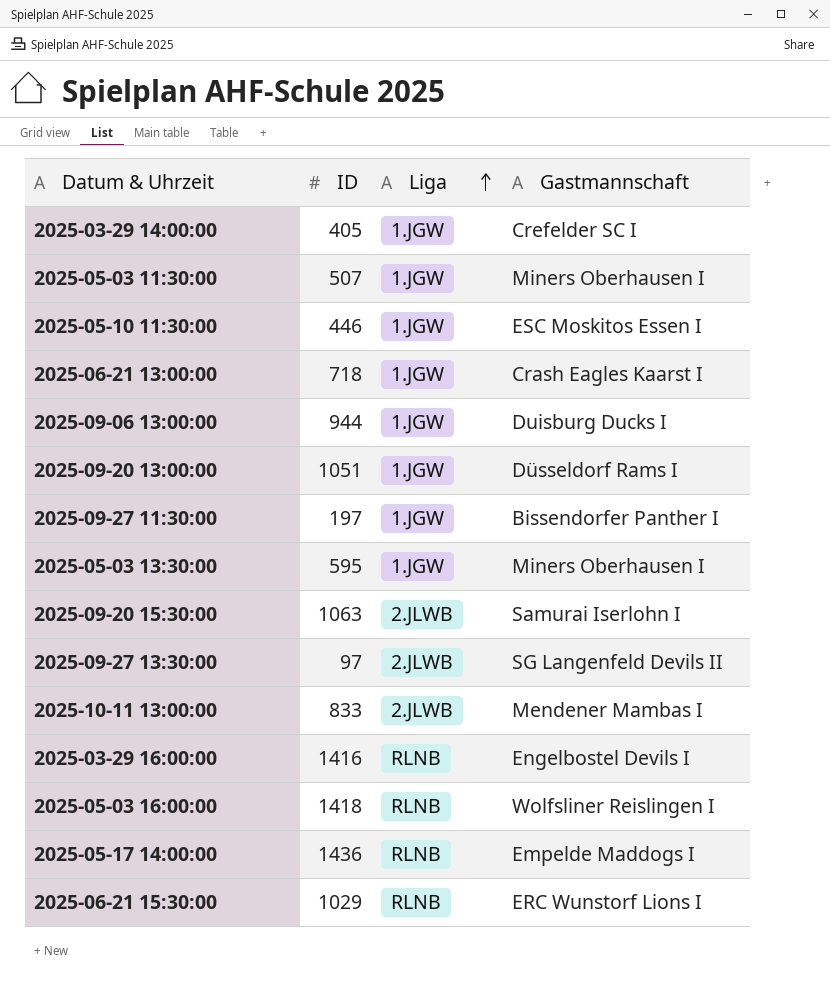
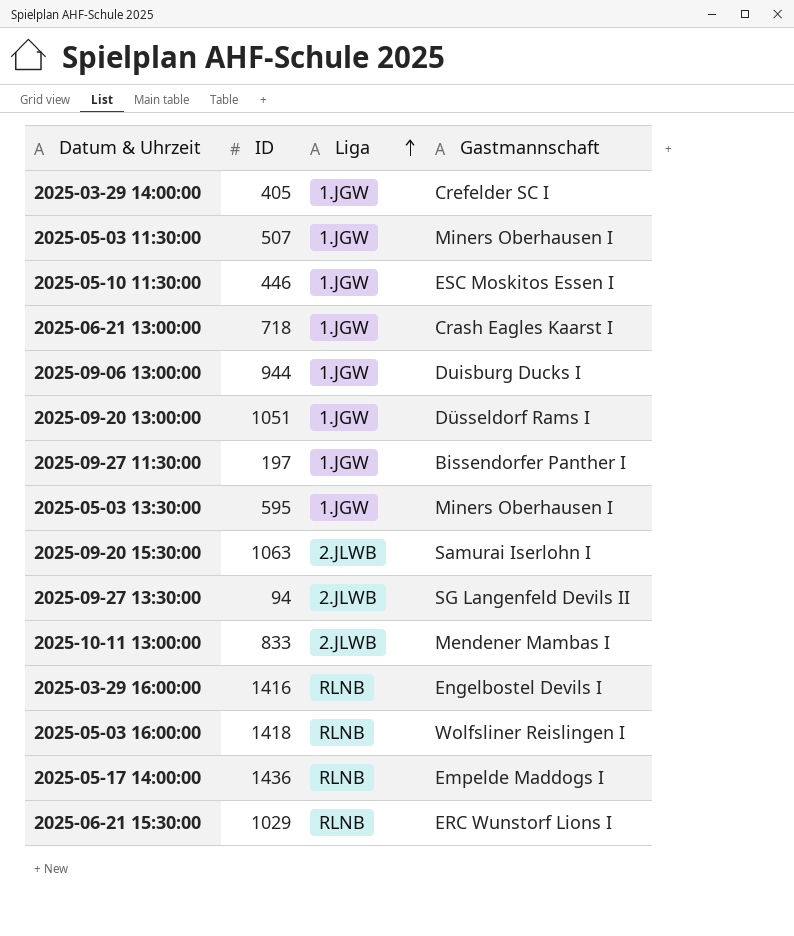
2025-09-27 13:30:00 | ID: 97 -> 94

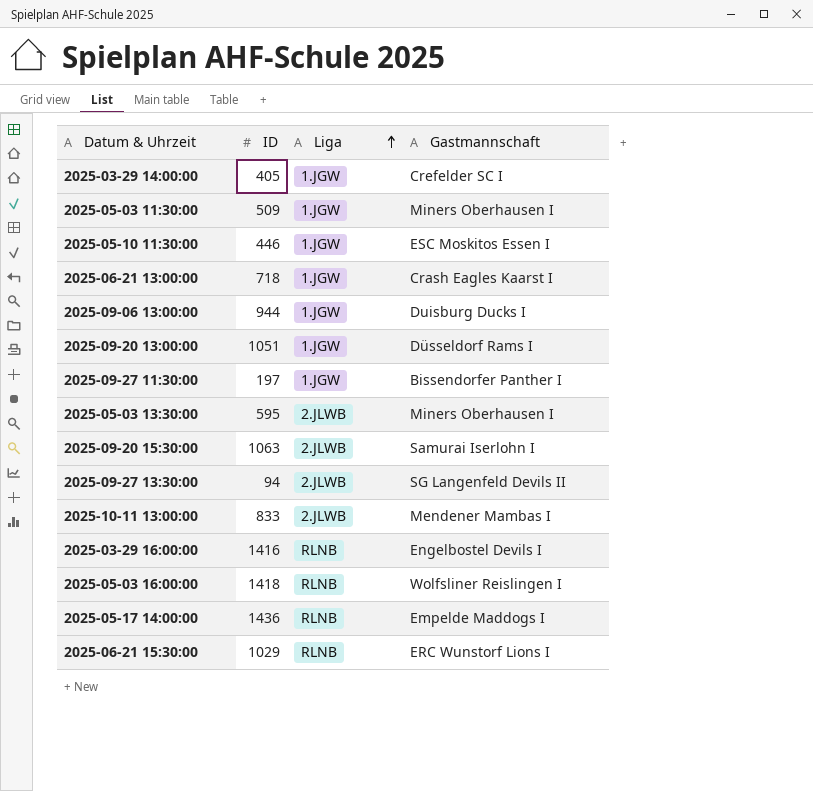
2025-05-03 11:30:00 | ID: 507 -> 509
2025-05-03 13:30:00 | Liga: 1.JGW -> 2.JLWB

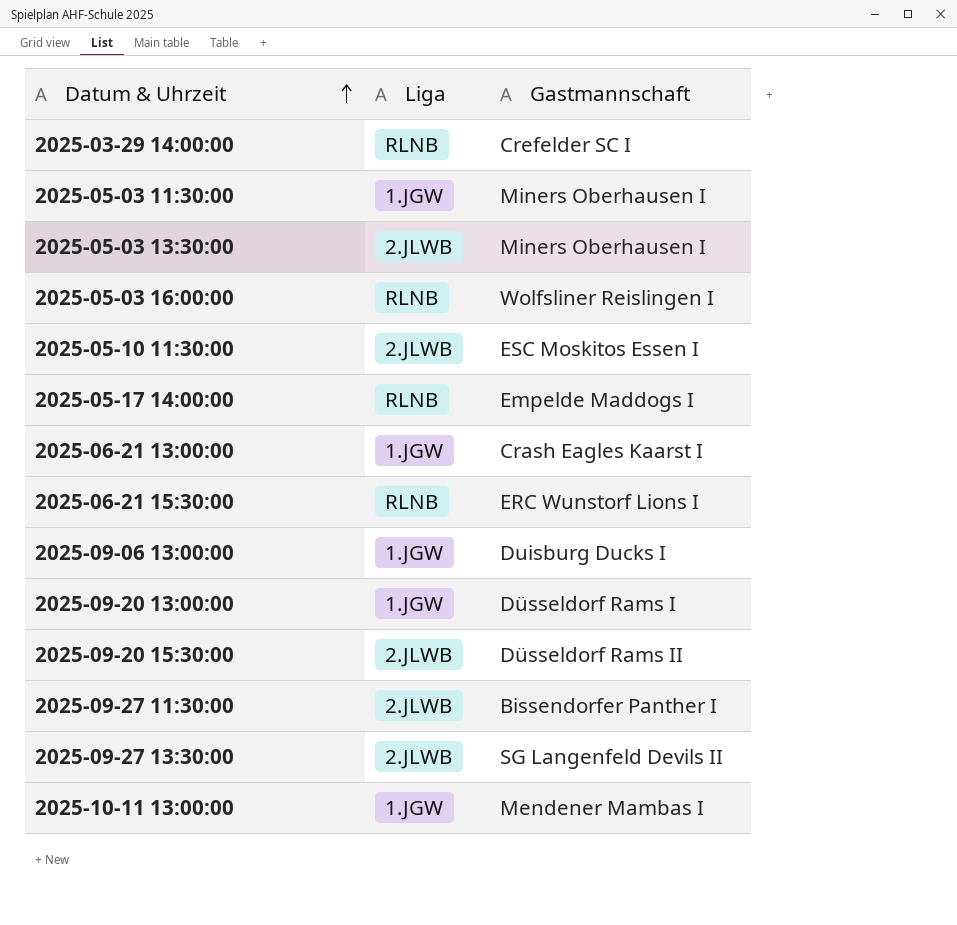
row order: Liga ascending -> Datum & Uhrzeit ascending
column ID | position: 2 -> none
row 2025-03-29 16:00:00: 1416 | RLNB | Engelbostel Devils I -> none
2025-03-29 14:00:00 | Liga: 1.JGW -> RLNB
2025-05-10 11:30:00 | Liga: 1.JGW -> 2.JLWB
2025-09-20 15:30:00 | Gastmannschaft: Samurai Iserlohn I -> Düsseldorf Rams II
2025-09-27 11:30:00 | Liga: 1.JGW -> 2.JLWB
2025-10-11 13:00:00 | Liga: 2.JLWB -> 1.JGW

